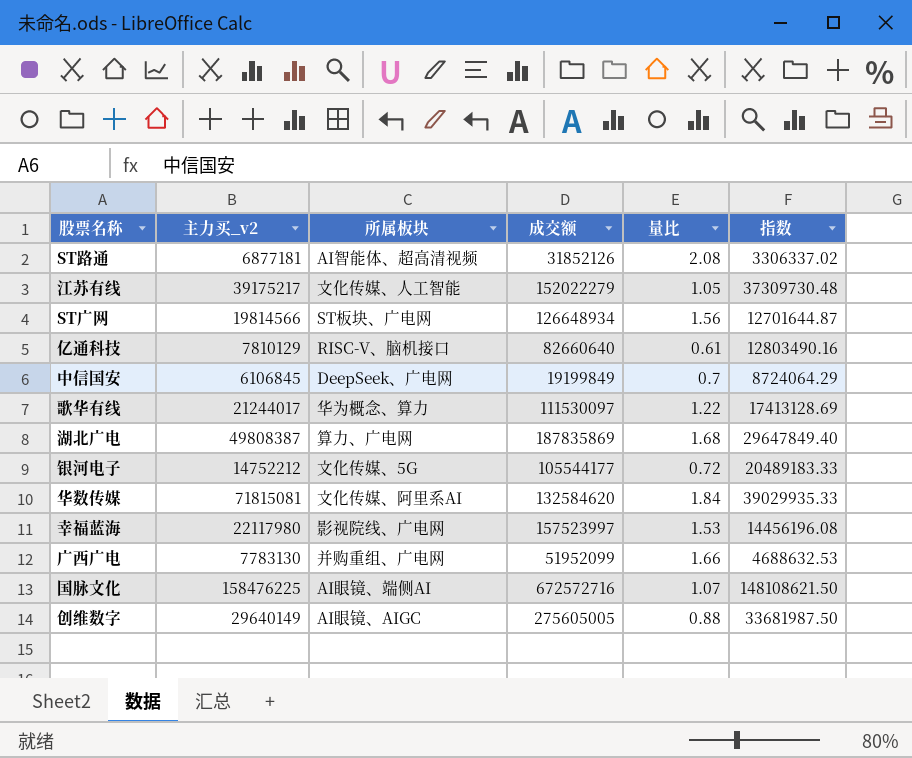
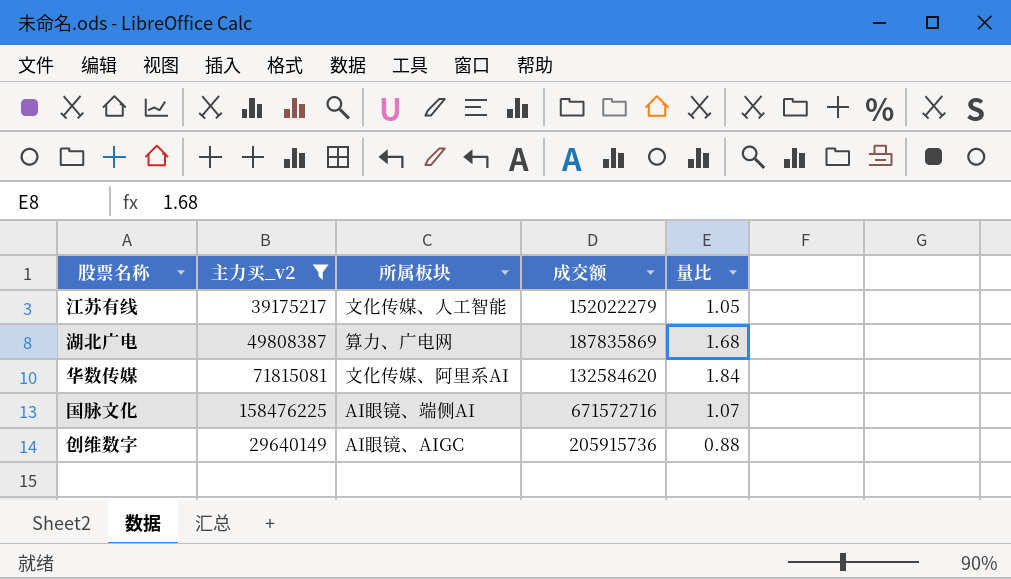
filter: none -> 主力买_v2 >= 29640149
column 指数 | formula: [主力买_v2] / [量比] -> none
国脉文化 | 成交额: 672572716 -> 671572716
创维数字 | 成交额: 275605005 -> 205915736

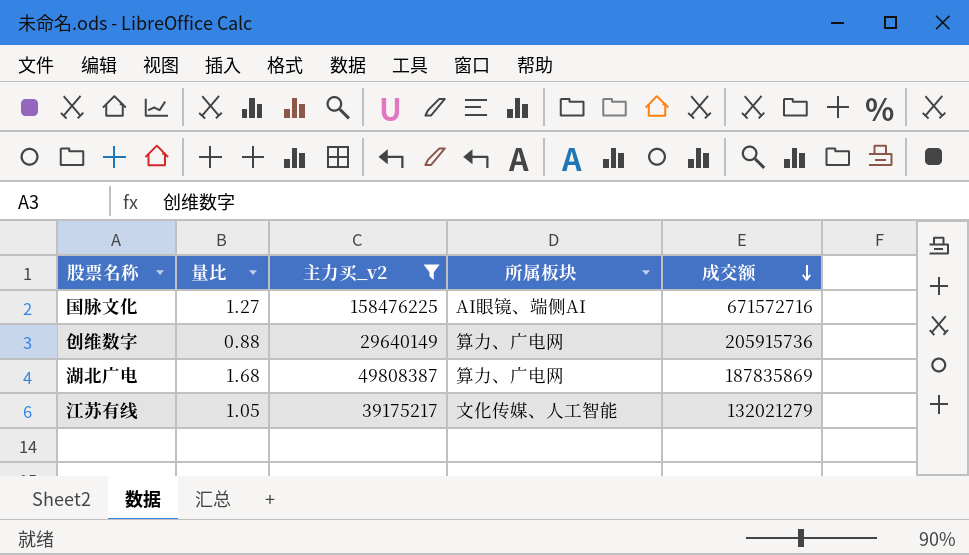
row order: none -> 成交额 descending
column 量比 | position: 5 -> 2
row 华数传媒: 71815081 | 文化传媒、阿里系AI | 132584620 | 1.84 -> none
国脉文化 | 量比: 1.07 -> 1.27
创维数字 | 所属板块: AI眼镜、AIGC -> 算力、广电网
江苏有线 | 成交额: 152022279 -> 132021279

